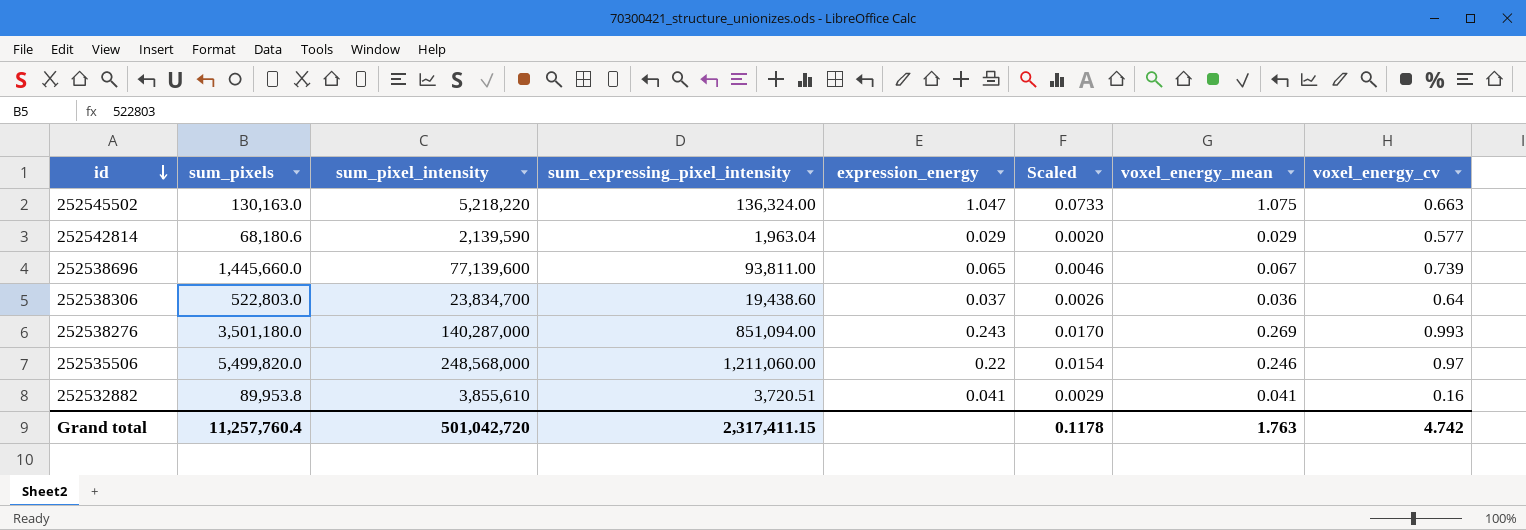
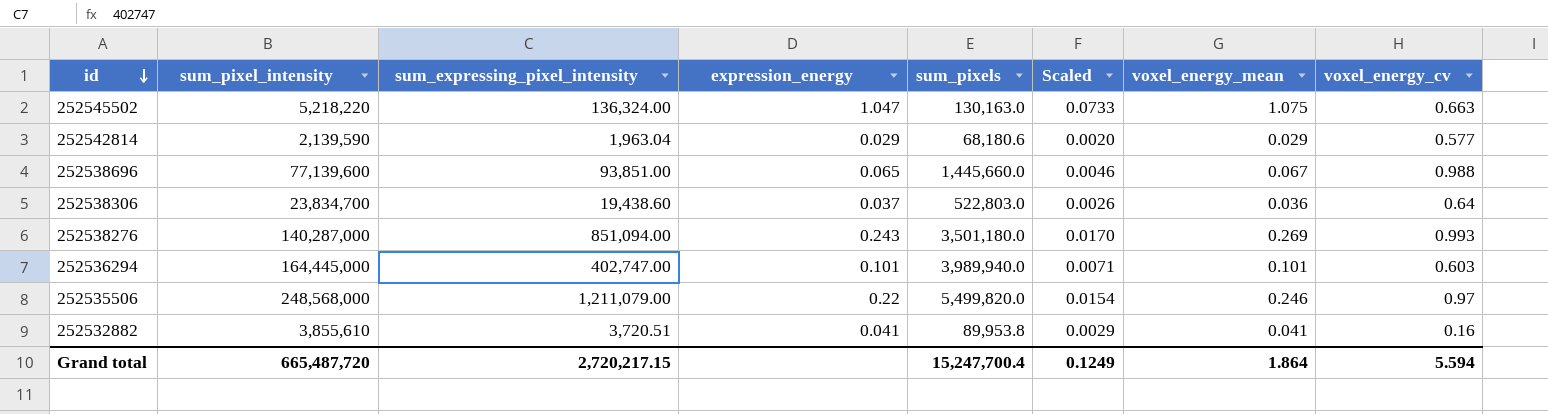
column sum_pixels | position: 2 -> 5
252538696 | sum_expressing_pixel_intensity: 93,811.00 -> 93,851.00
252538696 | voxel_energy_cv: 0.739 -> 0.988
row 252536294: none -> 164,445,000 | 402,747.00 | 0.101 | 3,989,940.0 | 0.0071 | 0.101 | 0.603
252535506 | sum_expressing_pixel_intensity: 1,211,060.00 -> 1,211,079.00
Grand total | sum_pixel_intensity: 501,042,720 -> 665,487,720
Grand total | sum_expressing_pixel_intensity: 2,317,411.15 -> 2,720,217.15
Grand total | sum_pixels: 11,257,760.4 -> 15,247,700.4
Grand total | Scaled: 0.1178 -> 0.1249
Grand total | voxel_energy_mean: 1.763 -> 1.864
Grand total | voxel_energy_cv: 4.742 -> 5.594

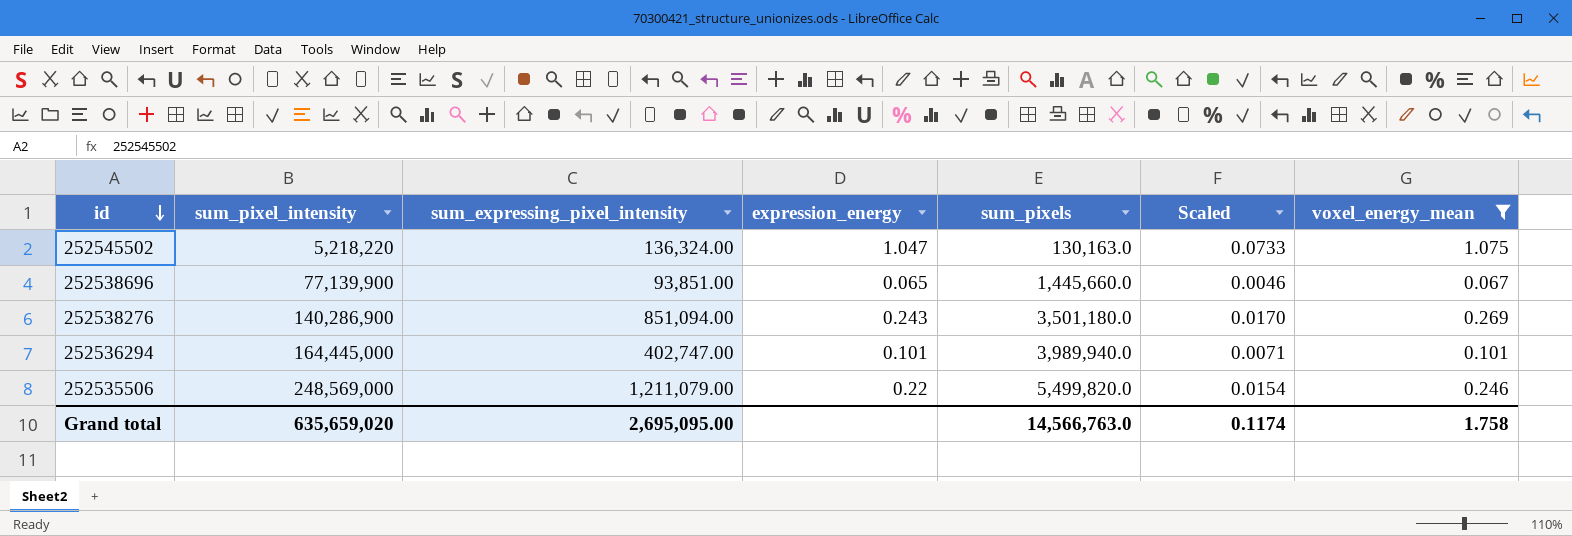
filter: none -> voxel_energy_mean >= 0.067
column voxel_energy_cv | position: 8 -> none
252538696 | sum_pixel_intensity: 77,139,600 -> 77,139,900
252538276 | sum_pixel_intensity: 140,287,000 -> 140,286,900
252535506 | sum_pixel_intensity: 248,568,000 -> 248,569,000
Grand total | sum_pixel_intensity: 665,487,720 -> 635,659,020
Grand total | sum_expressing_pixel_intensity: 2,720,217.15 -> 2,695,095.00
Grand total | sum_pixels: 15,247,700.4 -> 14,566,763.0
Grand total | Scaled: 0.1249 -> 0.1174
Grand total | voxel_energy_mean: 1.864 -> 1.758

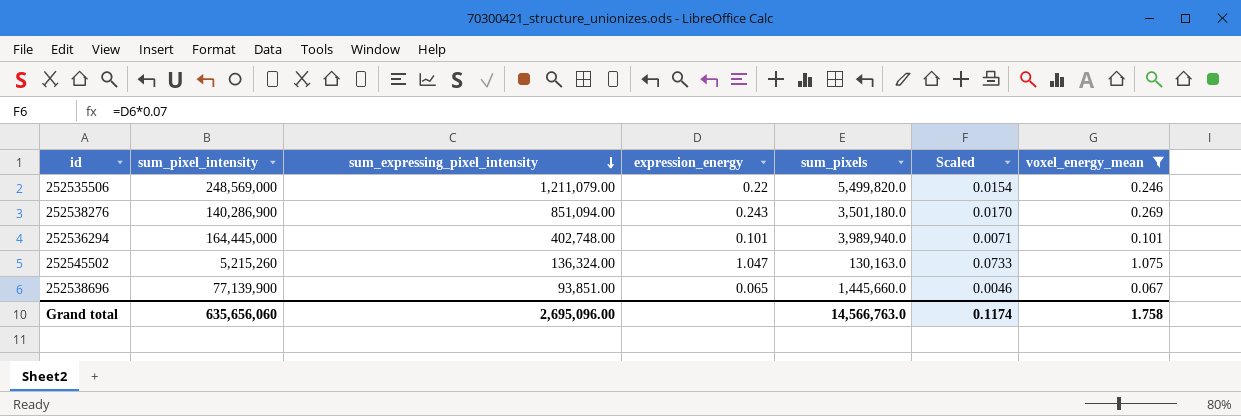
row order: id descending -> sum_expressing_pixel_intensity descending
252536294 | sum_expressing_pixel_intensity: 402,747.00 -> 402,748.00
252545502 | sum_pixel_intensity: 5,218,220 -> 5,215,260
Grand total | sum_pixel_intensity: 635,659,020 -> 635,656,060
Grand total | sum_expressing_pixel_intensity: 2,695,095.00 -> 2,695,096.00

